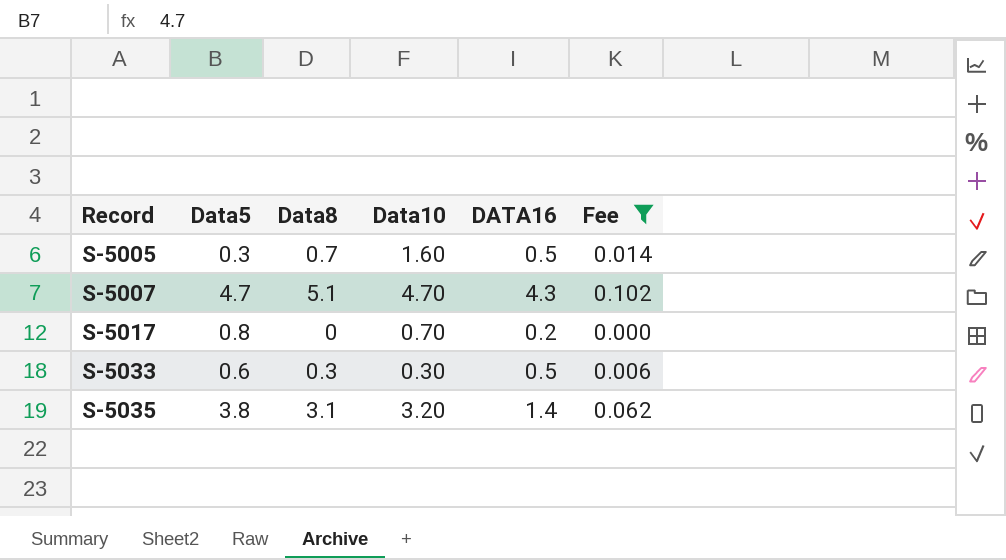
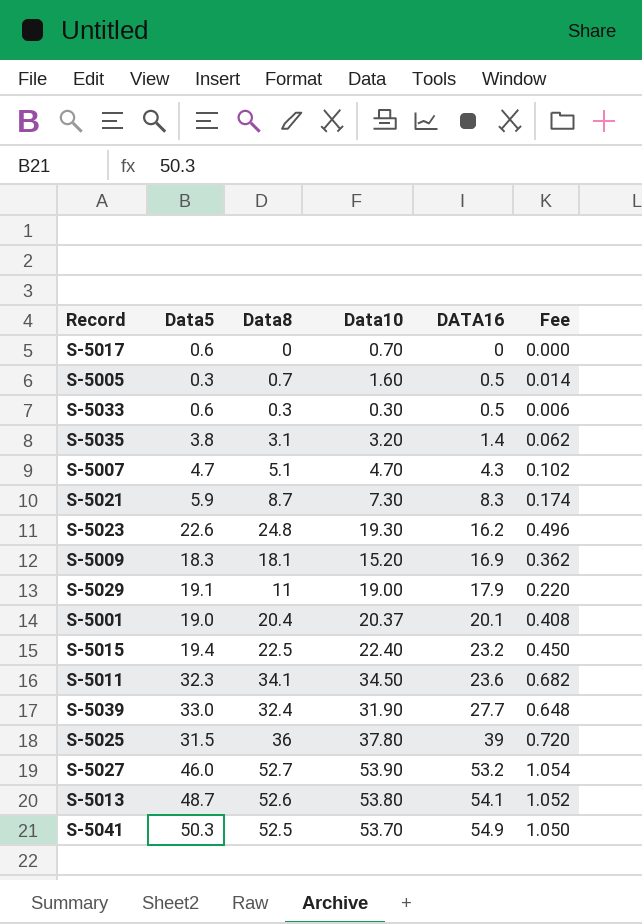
filter: Fee <= 0.102 -> none
row order: Record ascending -> DATA16 ascending
S-5017 | Data5: 0.8 -> 0.6
S-5017 | DATA16: 0.2 -> 0

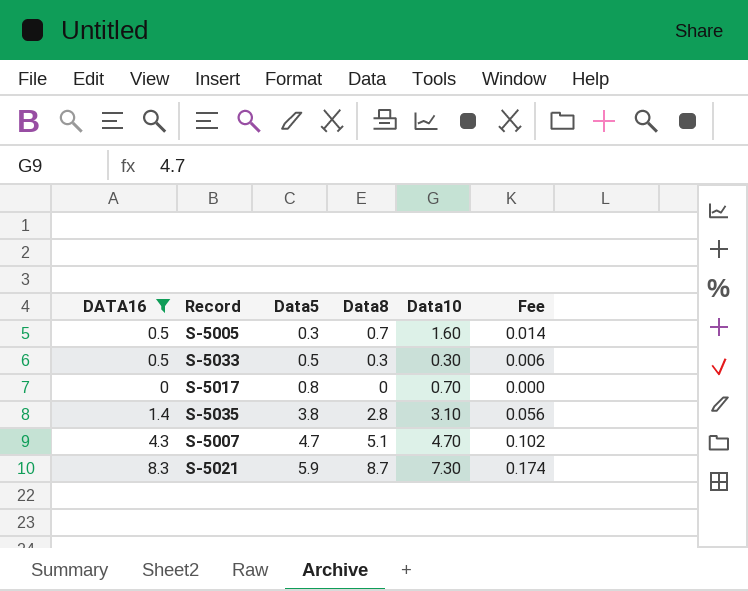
filter: none -> DATA16 <= 8.3
row order: DATA16 ascending -> Data5 ascending
column DATA16 | position: 5 -> 1
S-5033 | Data5: 0.6 -> 0.5
S-5017 | Data5: 0.6 -> 0.8
S-5035 | Data8: 3.1 -> 2.8
S-5035 | Data10: 3.20 -> 3.10
S-5035 | Fee: 0.062 -> 0.056

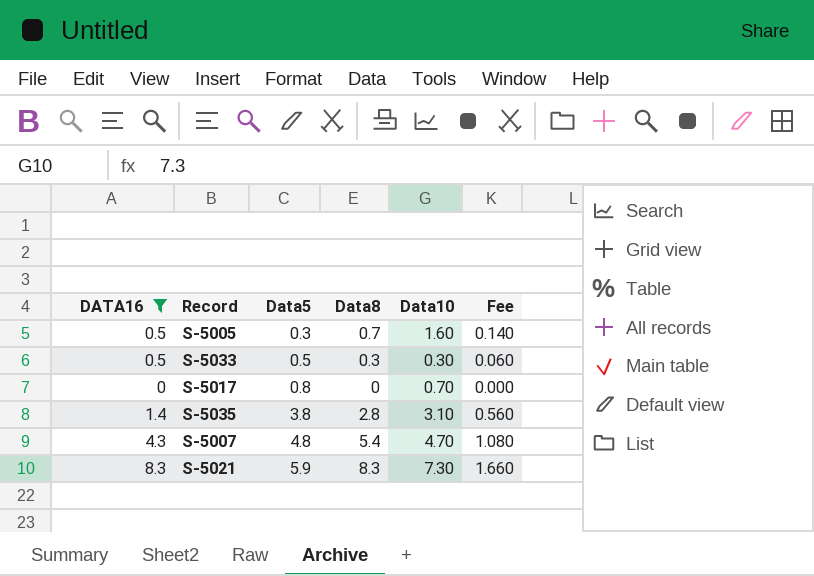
column Fee | formula: [Data8] * 0.02 -> [Data8] * 0.2
S-5007 | Data5: 4.7 -> 4.8
S-5007 | Data8: 5.1 -> 5.4
S-5021 | Data8: 8.7 -> 8.3

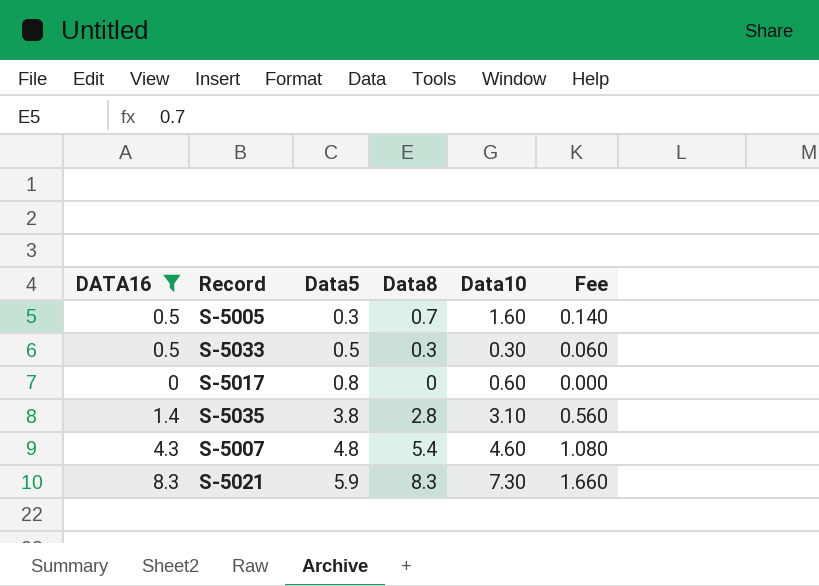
S-5017 | Data10: 0.70 -> 0.60
S-5007 | Data10: 4.70 -> 4.60

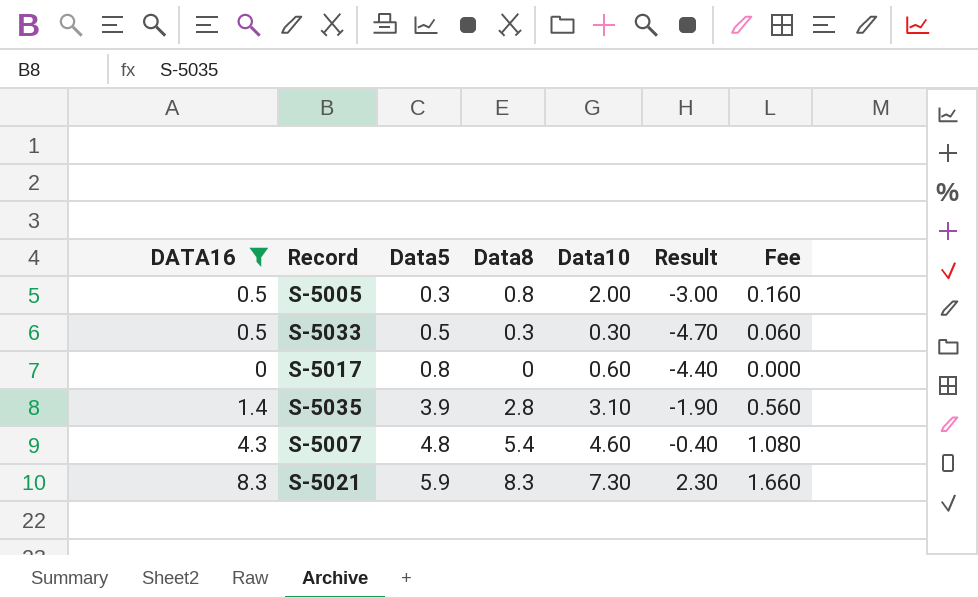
column Result | formula: none -> [Data10] - 5
S-5005 | Data8: 0.7 -> 0.8
S-5005 | Data10: 1.60 -> 2.00
S-5005 | Fee: 0.140 -> 0.160
S-5035 | Data5: 3.8 -> 3.9

